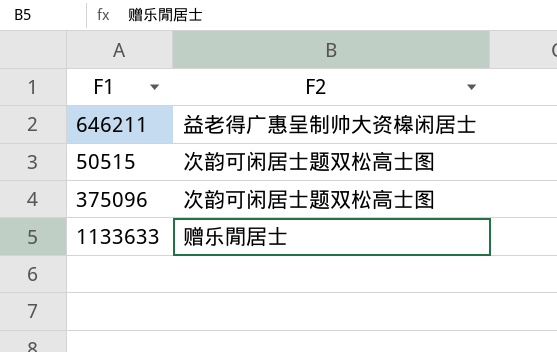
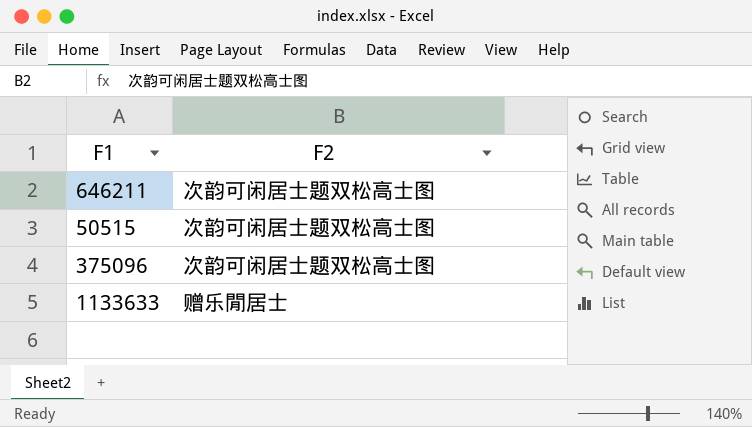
646211 | F2: 益老得广惠呈制帅大资槔闲居士 -> 次韵可闲居士题双松高士图

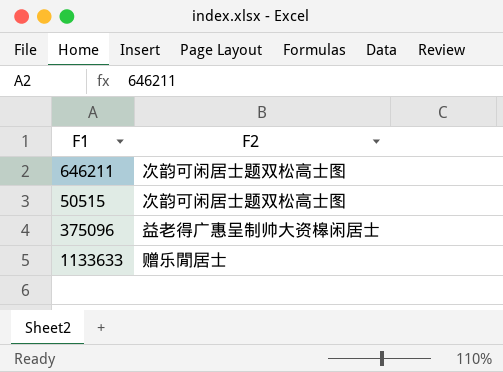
375096 | F2: 次韵可闲居士题双松高士图 -> 益老得广惠呈制帅大资槔闲居士

